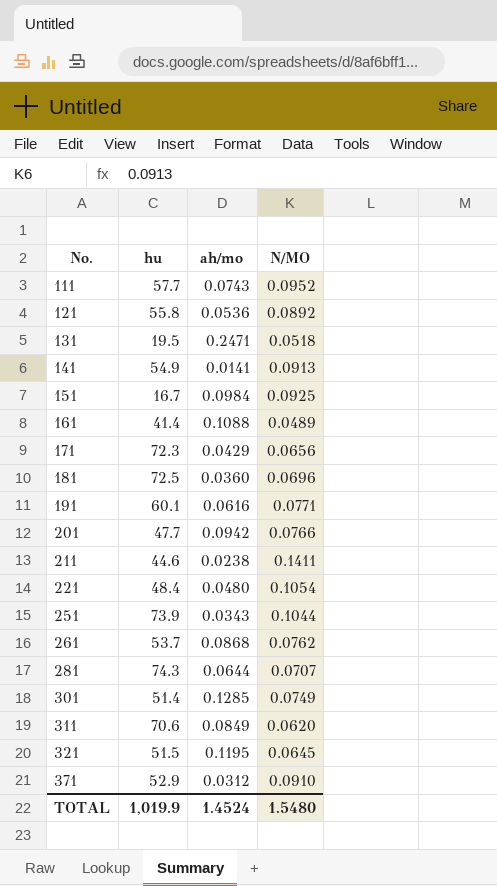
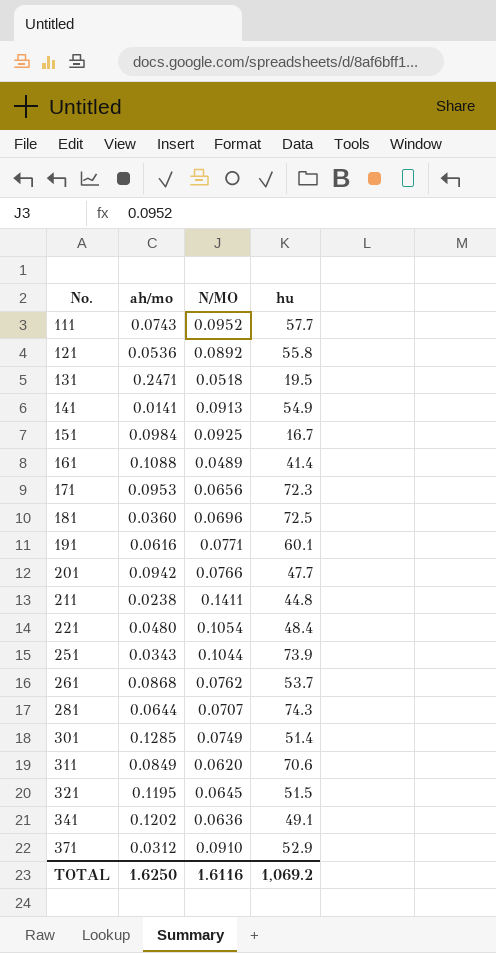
column hu | position: 2 -> 4
171 | ah/mo: 0.0429 -> 0.0953
211 | hu: 44.6 -> 44.8
row 341: none -> 0.1202 | 0.0636 | 49.1
TOTAL | ah/mo: 1.4524 -> 1.6250
TOTAL | N/MO: 1.5480 -> 1.6116
TOTAL | hu: 1,019.9 -> 1,069.2

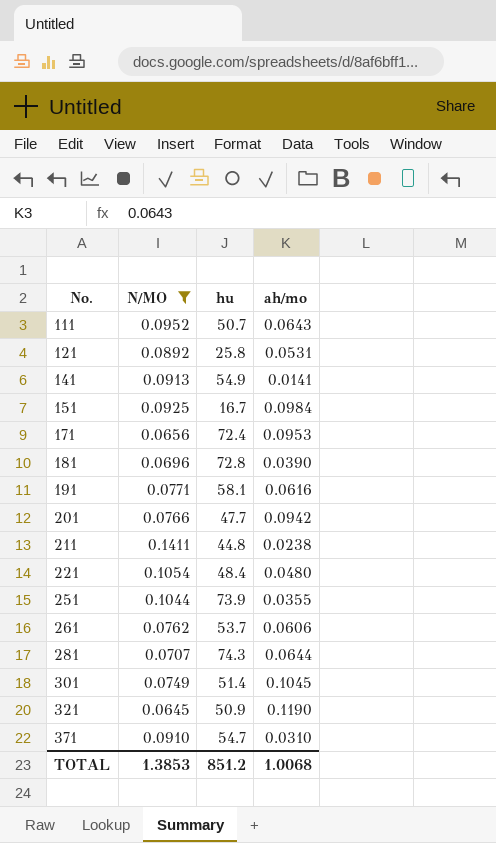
filter: none -> N/MO >= 0.0645
column ah/mo | position: 2 -> 4
111 | hu: 57.7 -> 50.7
111 | ah/mo: 0.0743 -> 0.0643
121 | hu: 55.8 -> 25.8
121 | ah/mo: 0.0536 -> 0.0531
171 | hu: 72.3 -> 72.4
181 | hu: 72.5 -> 72.8
181 | ah/mo: 0.0360 -> 0.0390
191 | hu: 60.1 -> 58.1
251 | ah/mo: 0.0343 -> 0.0355
261 | ah/mo: 0.0868 -> 0.0606
301 | ah/mo: 0.1285 -> 0.1045
321 | hu: 51.5 -> 50.9
321 | ah/mo: 0.1195 -> 0.1190
371 | hu: 52.9 -> 54.7
371 | ah/mo: 0.0312 -> 0.0310
TOTAL | N/MO: 1.6116 -> 1.3853
TOTAL | hu: 1,069.2 -> 851.2
TOTAL | ah/mo: 1.6250 -> 1.0068

